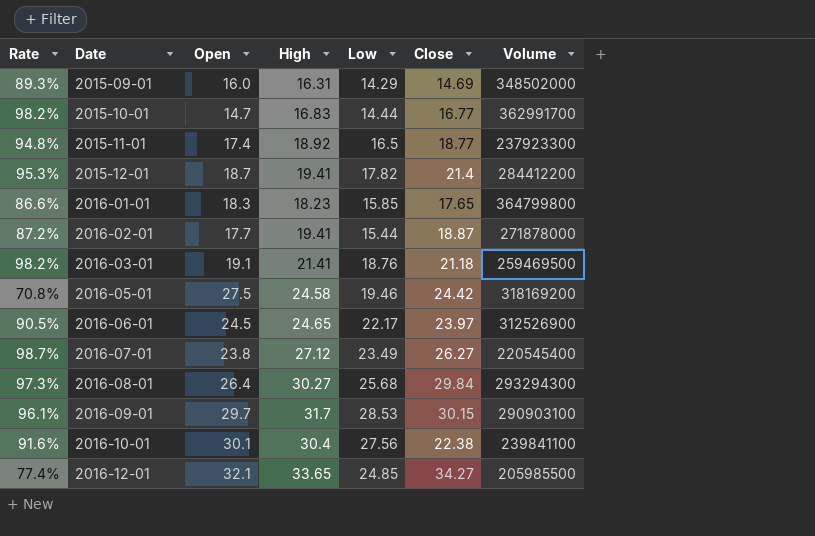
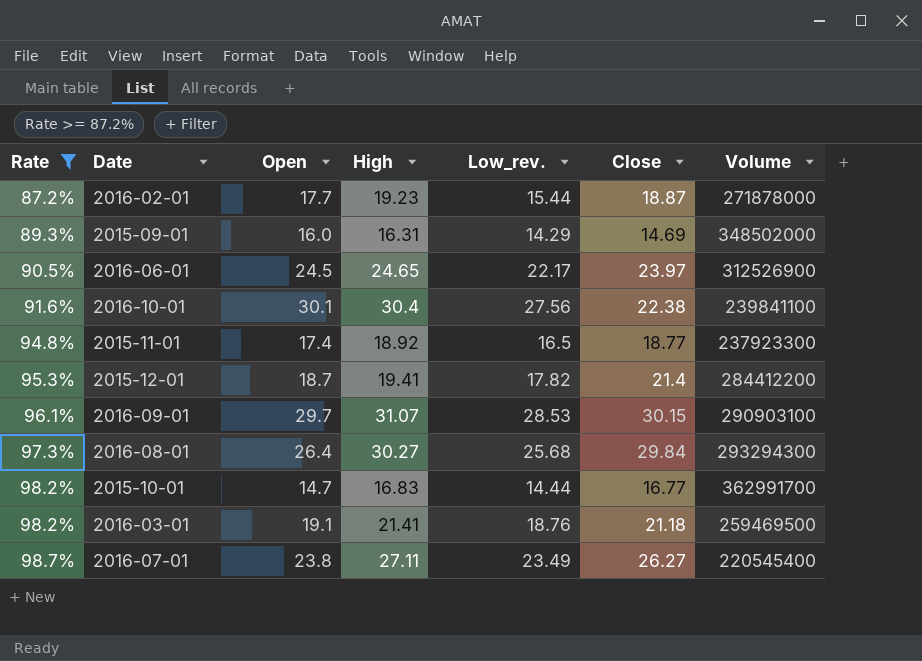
filter: none -> Rate >= 87.2%
row order: Date ascending -> Rate ascending
column name: Low -> Low_rev.
2016-02-01 | High: 19.41 -> 19.23
2016-09-01 | High: 31.7 -> 31.07
2016-07-01 | High: 27.12 -> 27.11

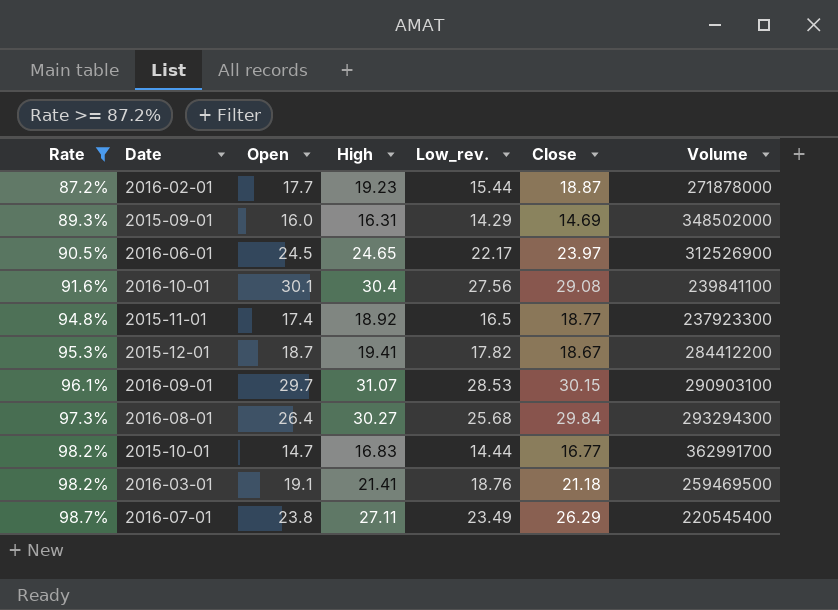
2016-10-01 | Close: 22.38 -> 29.08
2015-12-01 | Close: 21.4 -> 18.67
2016-07-01 | Close: 26.27 -> 26.29

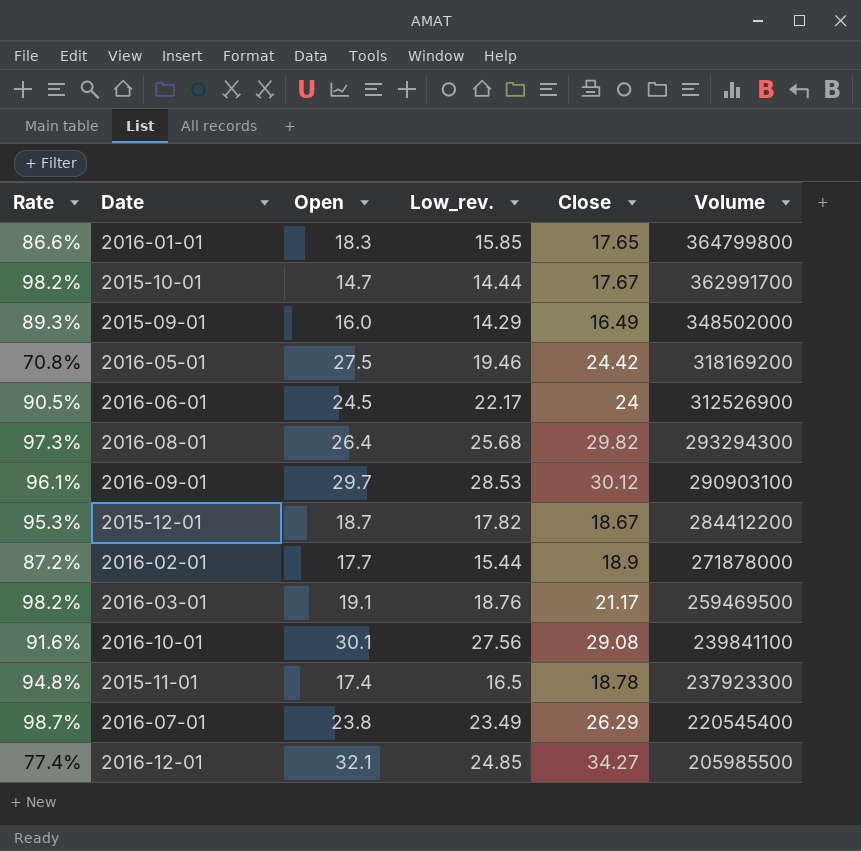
filter: Rate >= 87.2% -> none
row order: Rate ascending -> Volume descending
column High | position: 4 -> none
2015-10-01 | Close: 16.77 -> 17.67
2015-09-01 | Close: 14.69 -> 16.49
2016-06-01 | Close: 23.97 -> 24
2016-08-01 | Close: 29.84 -> 29.82
2016-09-01 | Close: 30.15 -> 30.12
2016-02-01 | Close: 18.87 -> 18.9
2016-03-01 | Close: 21.18 -> 21.17
2015-11-01 | Close: 18.77 -> 18.78

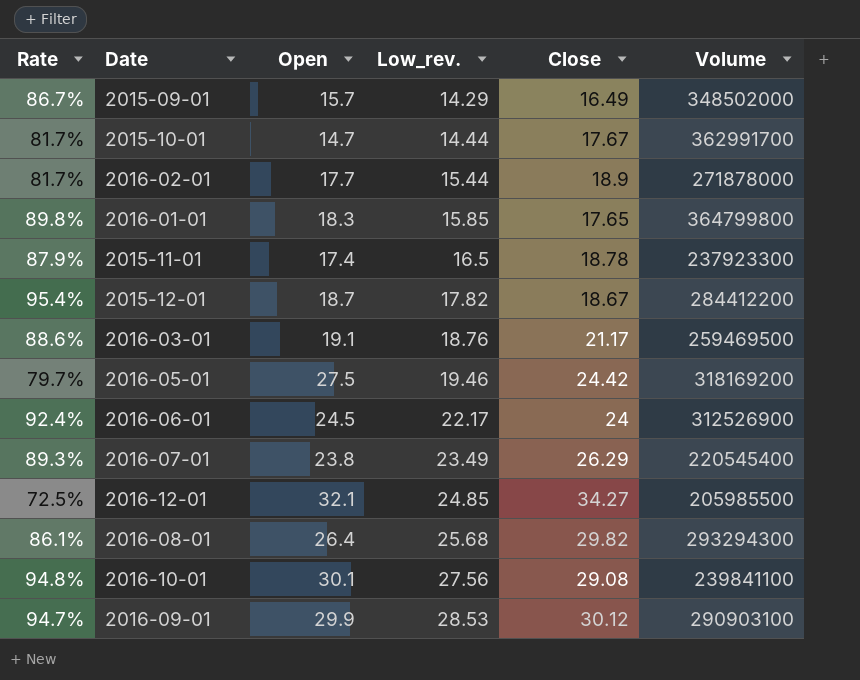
row order: Volume descending -> Low_rev. ascending
column Rate | formula: [Low_rev.] / [Open] -> [Low_rev.] / [Close]
2015-09-01 | Open: 16.0 -> 15.7
2016-09-01 | Open: 29.7 -> 29.9

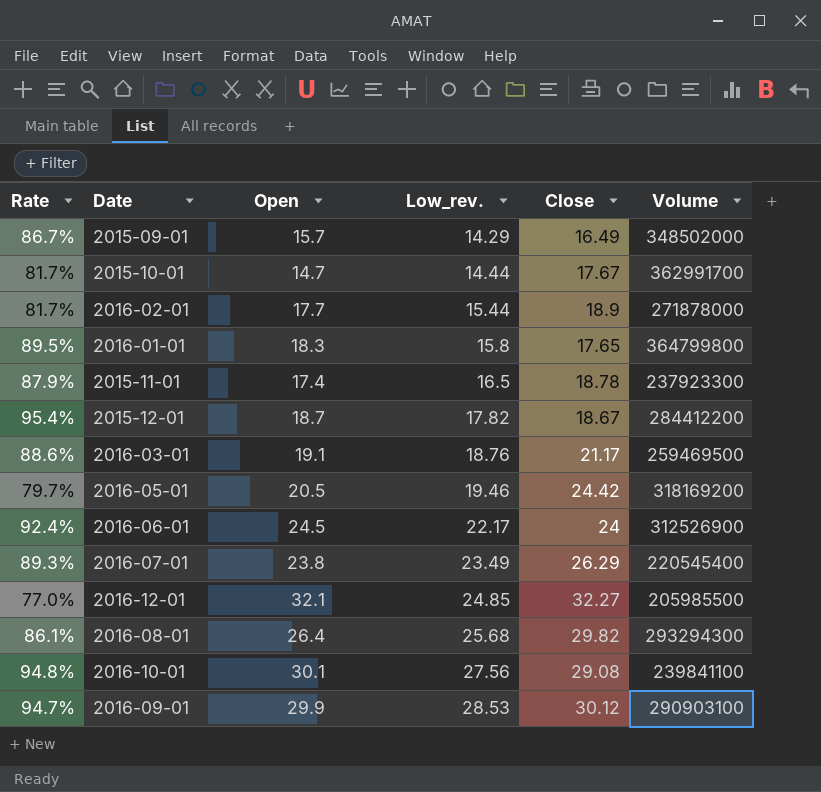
2016-01-01 | Rate: 89.8% -> 89.5%
2016-01-01 | Low_rev.: 15.85 -> 15.8
2016-05-01 | Open: 27.5 -> 20.5
2016-12-01 | Rate: 72.5% -> 77.0%
2016-12-01 | Close: 34.27 -> 32.27

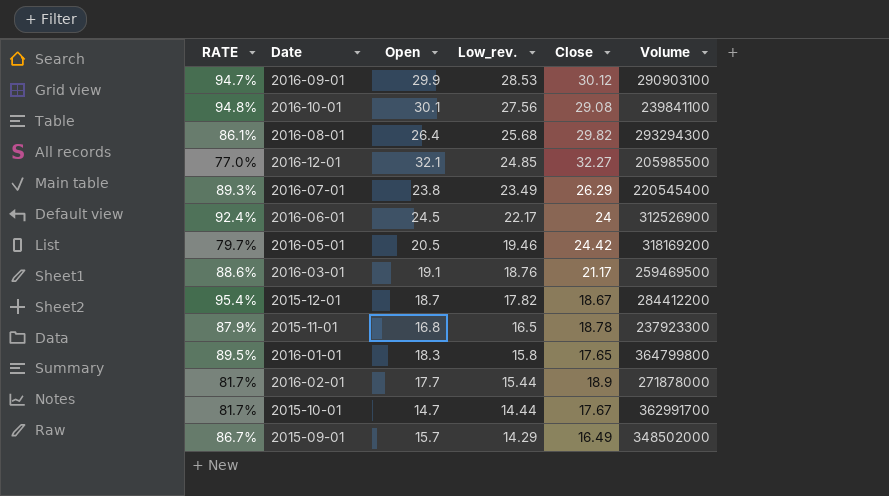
row order: Low_rev. ascending -> Low_rev. descending
column name: Rate -> RATE
2015-11-01 | Open: 17.4 -> 16.8

